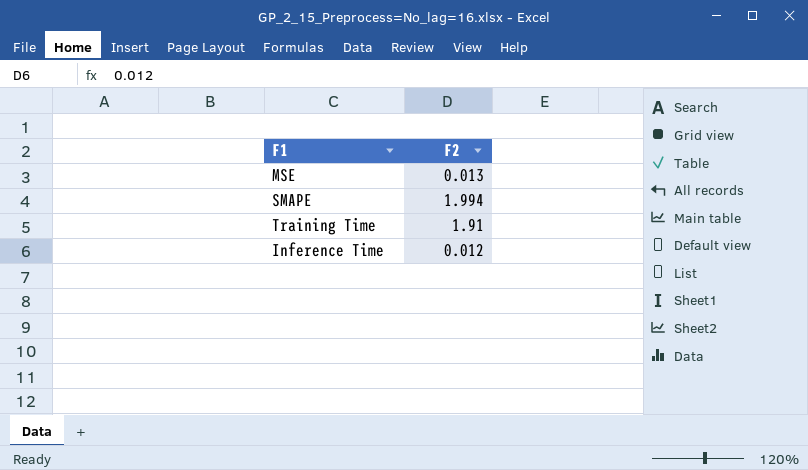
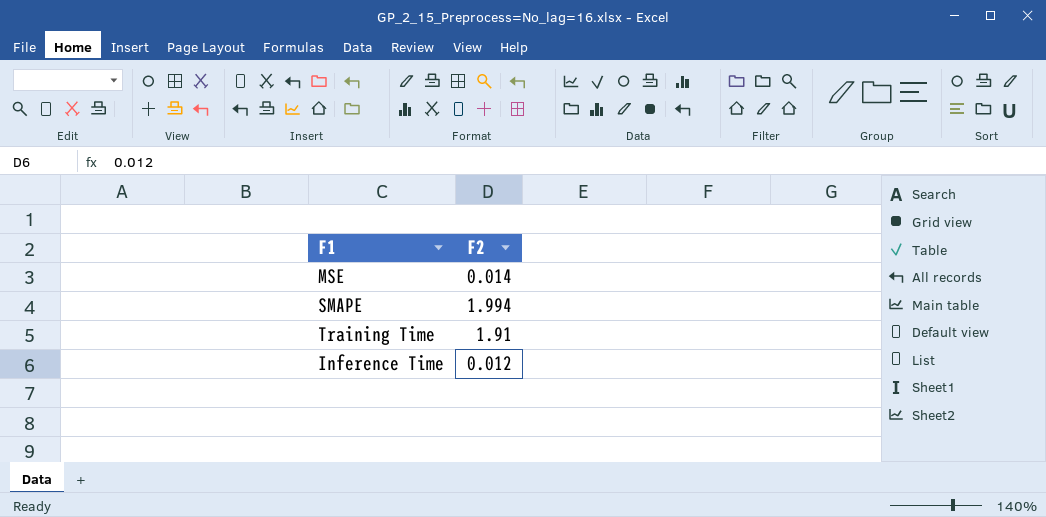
MSE | F2: 0.013 -> 0.014

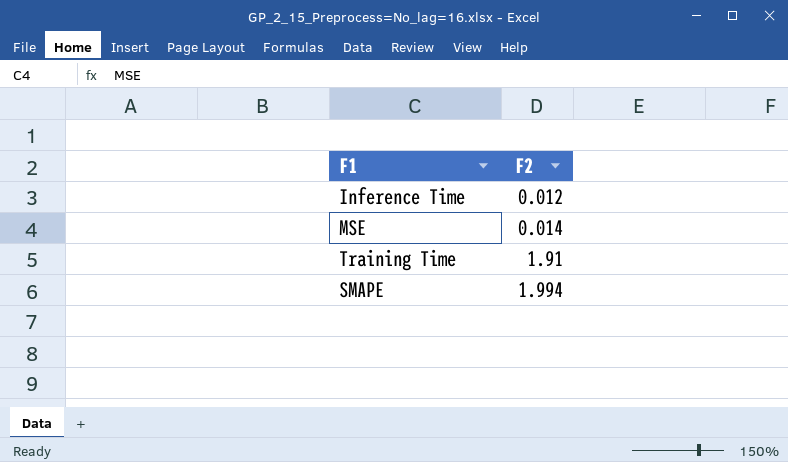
row order: none -> F2 ascending

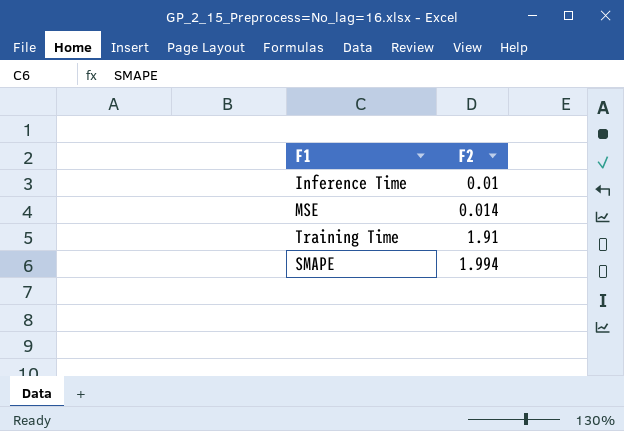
Inference Time | F2: 0.012 -> 0.01

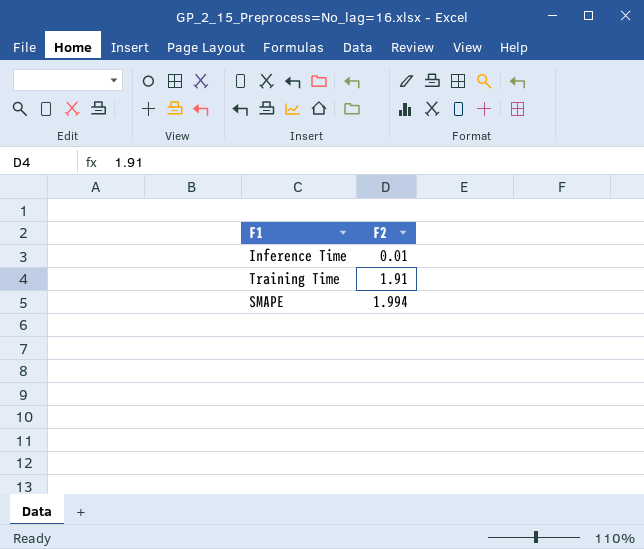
row MSE: 0.014 -> none

